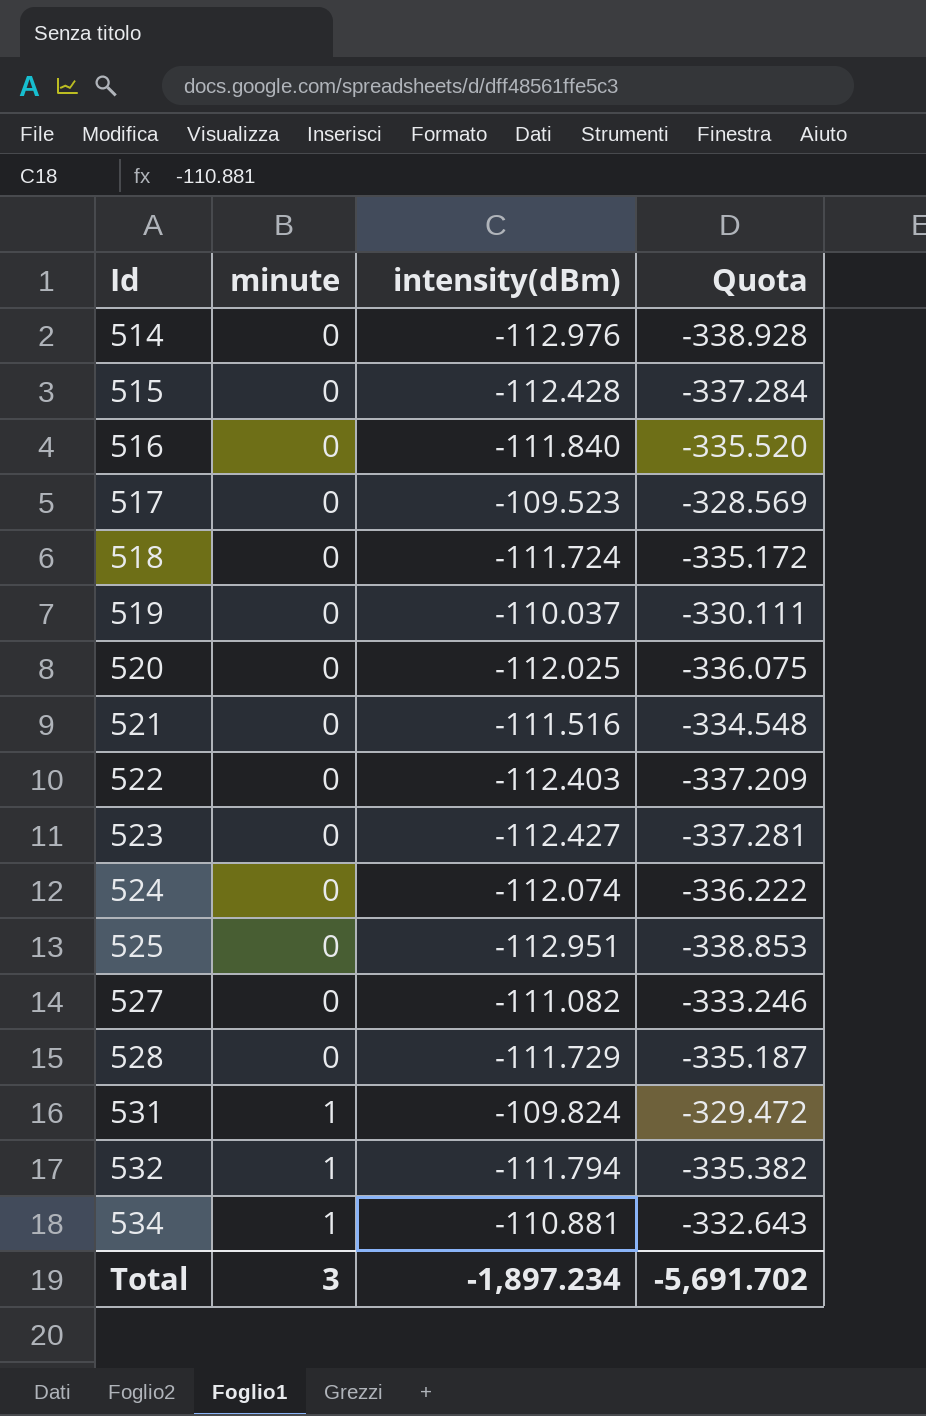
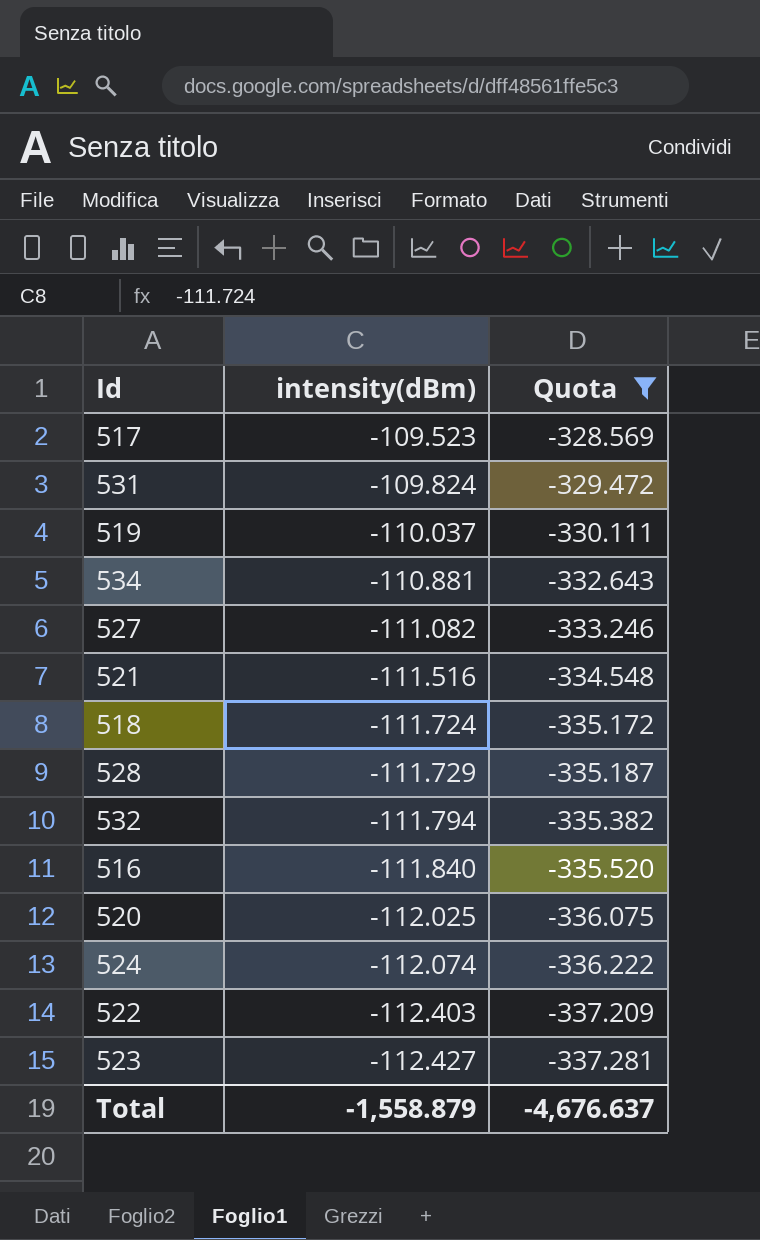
filter: none -> Quota >= -337.281
row order: Id ascending -> intensity(dBm) descending
column minute | position: 2 -> none
Total | intensity(dBm): -1,897.234 -> -1,558.879
Total | Quota: -5,691.702 -> -4,676.637

